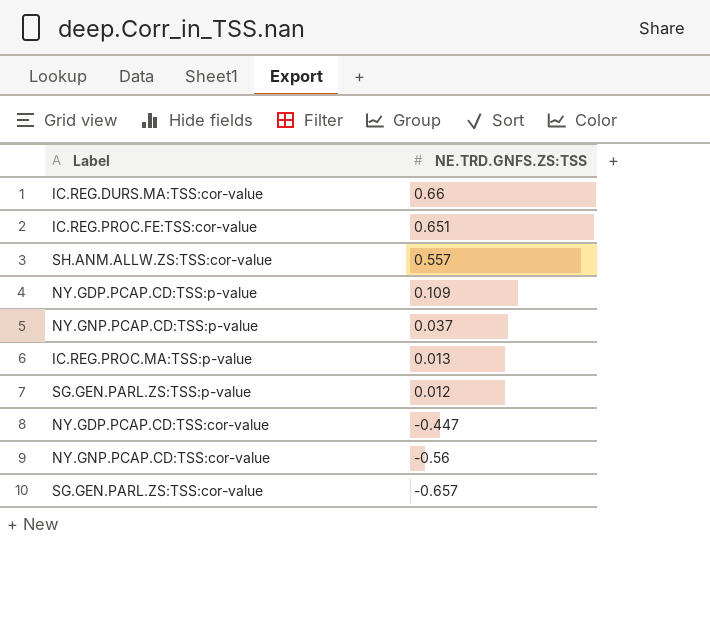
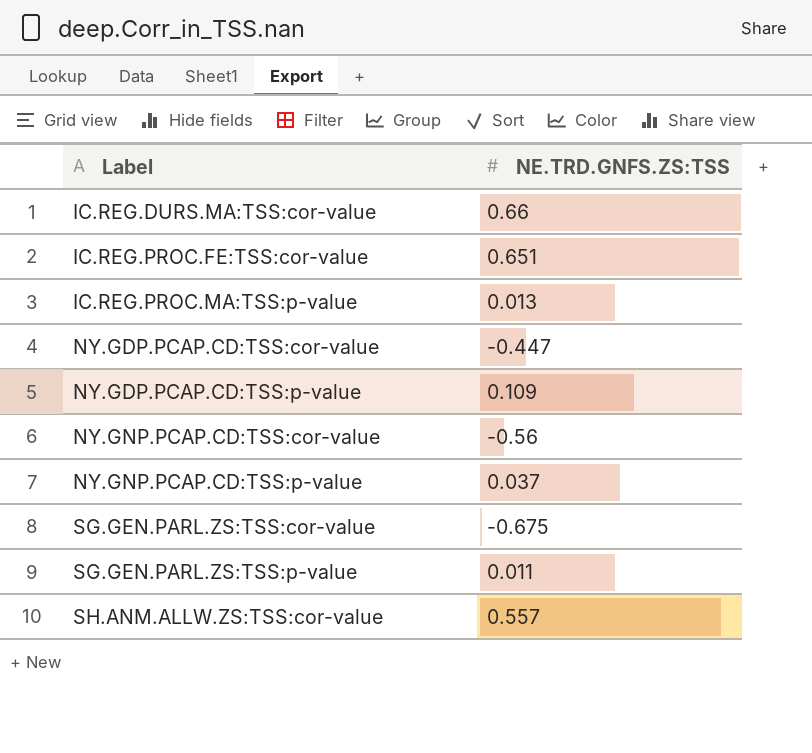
row order: NE.TRD.GNFS.ZS:TSS descending -> Label ascending
SG.GEN.PARL.ZS:TSS:cor-value | NE.TRD.GNFS.ZS:TSS: -0.657 -> -0.675
SG.GEN.PARL.ZS:TSS:p-value | NE.TRD.GNFS.ZS:TSS: 0.012 -> 0.011

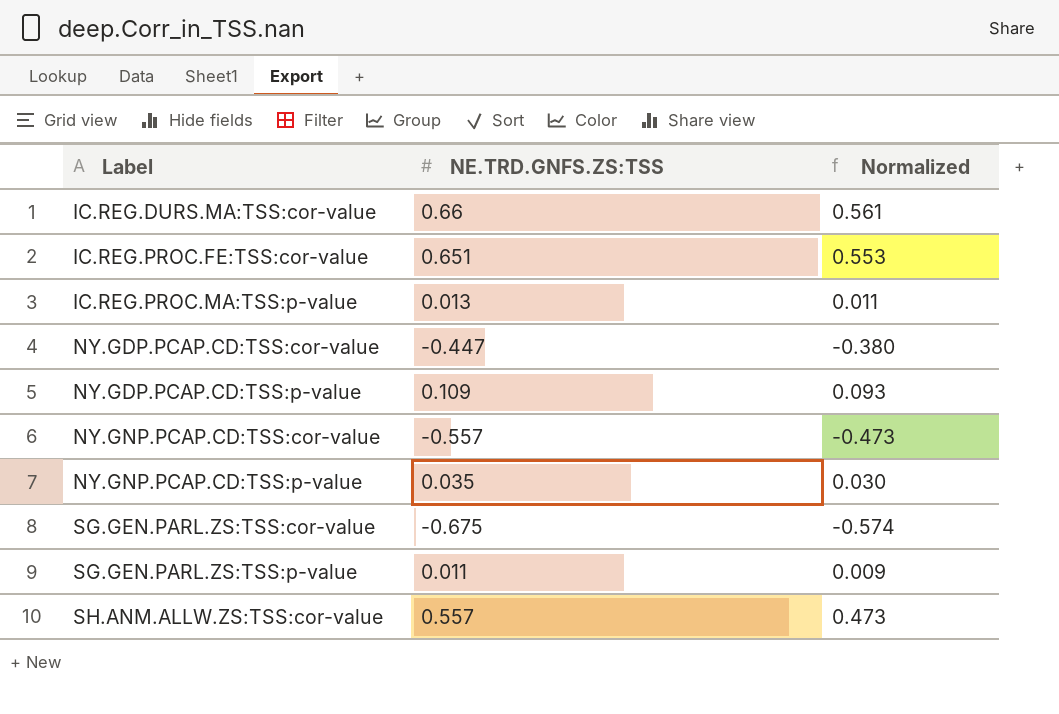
column Normalized | formula: none -> [NE.TRD.GNFS.ZS:TSS] * 0.85
NY.GNP.PCAP.CD:TSS:cor-value | NE.TRD.GNFS.ZS:TSS: -0.56 -> -0.557
NY.GNP.PCAP.CD:TSS:p-value | NE.TRD.GNFS.ZS:TSS: 0.037 -> 0.035

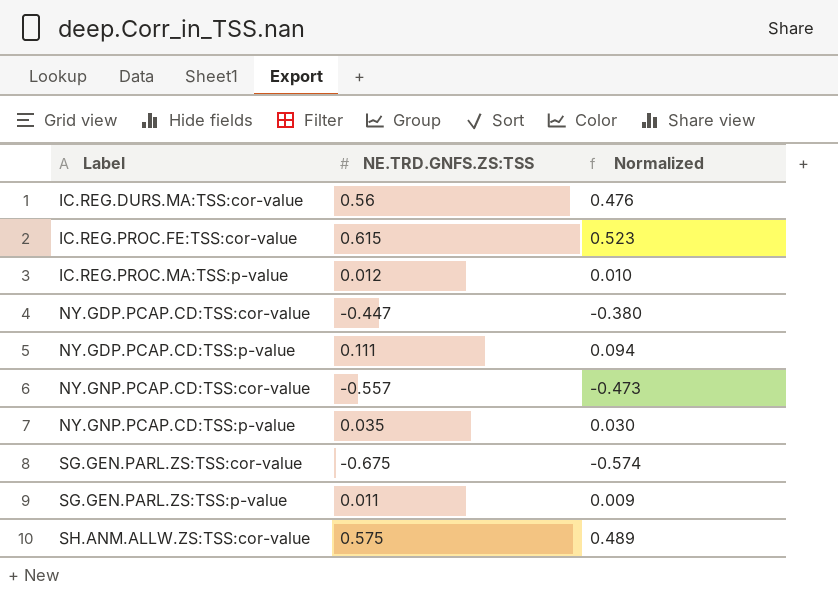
IC.REG.DURS.MA:TSS:cor-value | NE.TRD.GNFS.ZS:TSS: 0.66 -> 0.56
IC.REG.DURS.MA:TSS:cor-value | Normalized: 0.561 -> 0.476
IC.REG.PROC.FE:TSS:cor-value | NE.TRD.GNFS.ZS:TSS: 0.651 -> 0.615
IC.REG.PROC.FE:TSS:cor-value | Normalized: 0.553 -> 0.523
IC.REG.PROC.MA:TSS:p-value | NE.TRD.GNFS.ZS:TSS: 0.013 -> 0.012
IC.REG.PROC.MA:TSS:p-value | Normalized: 0.011 -> 0.010
NY.GDP.PCAP.CD:TSS:p-value | NE.TRD.GNFS.ZS:TSS: 0.109 -> 0.111
NY.GDP.PCAP.CD:TSS:p-value | Normalized: 0.093 -> 0.094
SH.ANM.ALLW.ZS:TSS:cor-value | NE.TRD.GNFS.ZS:TSS: 0.557 -> 0.575
SH.ANM.ALLW.ZS:TSS:cor-value | Normalized: 0.473 -> 0.489

